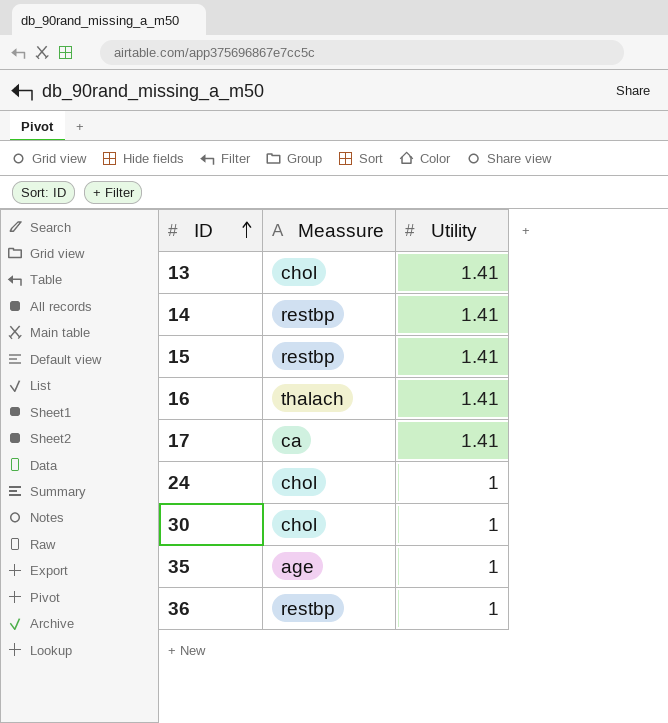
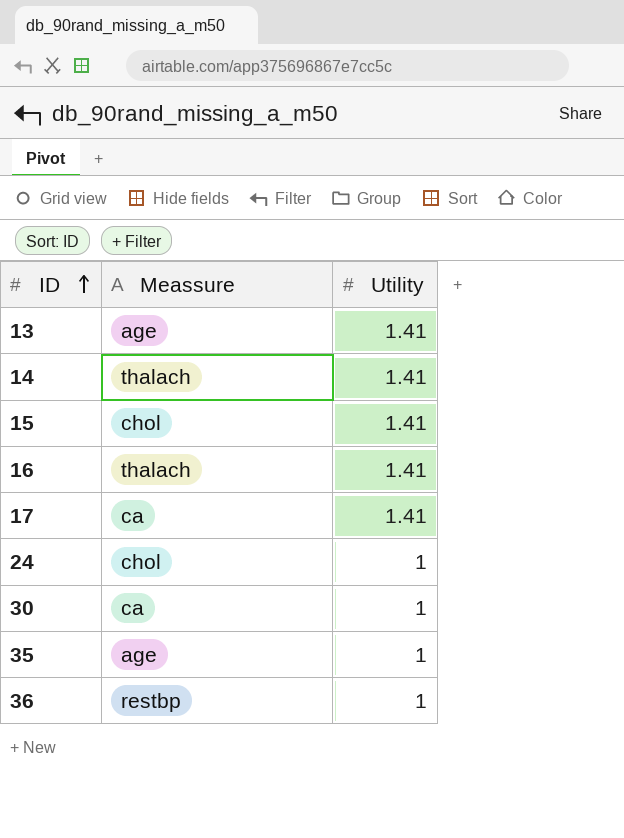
13 | Meassure: chol -> age
14 | Meassure: restbp -> thalach
15 | Meassure: restbp -> chol
30 | Meassure: chol -> ca

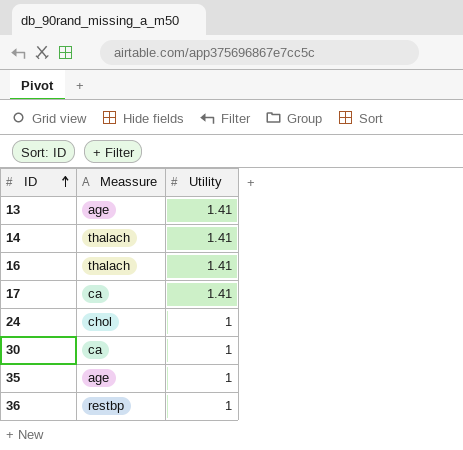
row 15: chol | 1.41 -> none

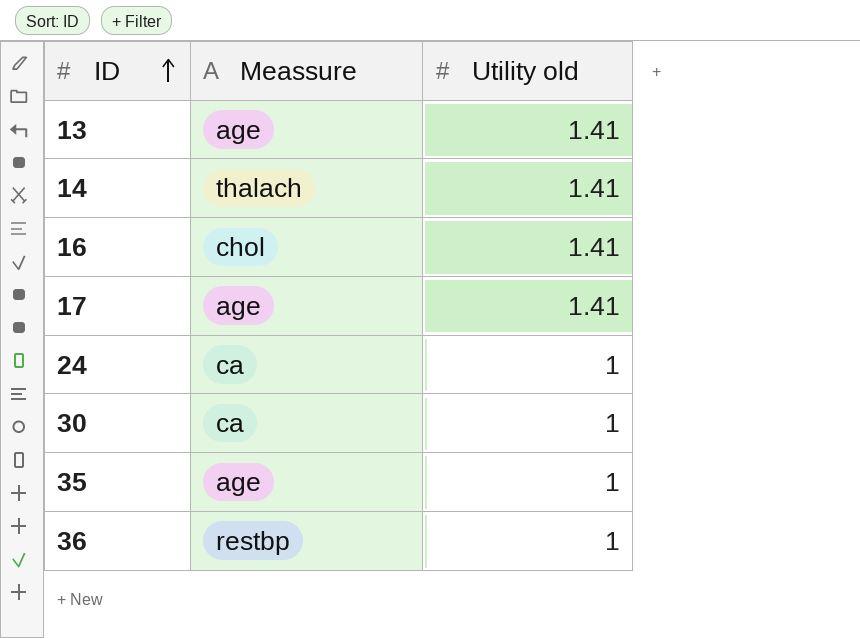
column name: Utility -> Utility old
16 | Meassure: thalach -> chol
17 | Meassure: ca -> age
24 | Meassure: chol -> ca

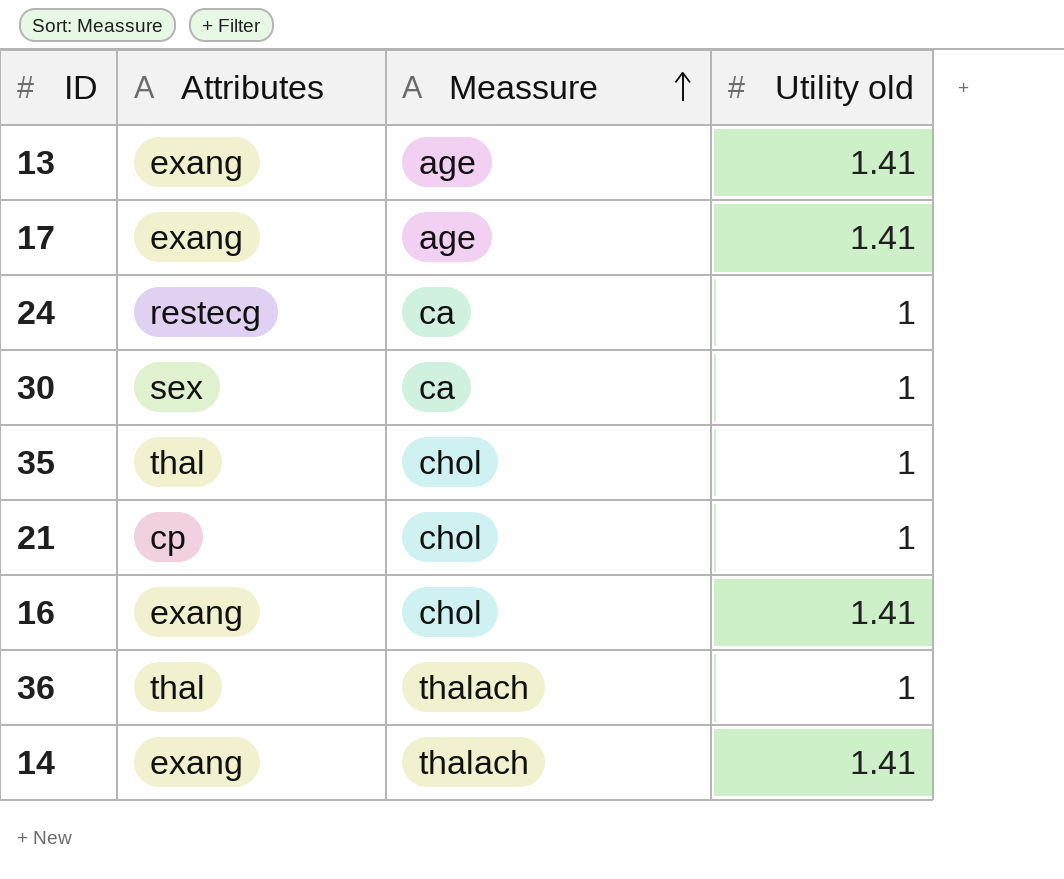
row order: ID ascending -> Meassure ascending
column Attributes | position: none -> 2
35 | Meassure: age -> chol
row 21: none -> cp | chol | 1
36 | Meassure: restbp -> thalach

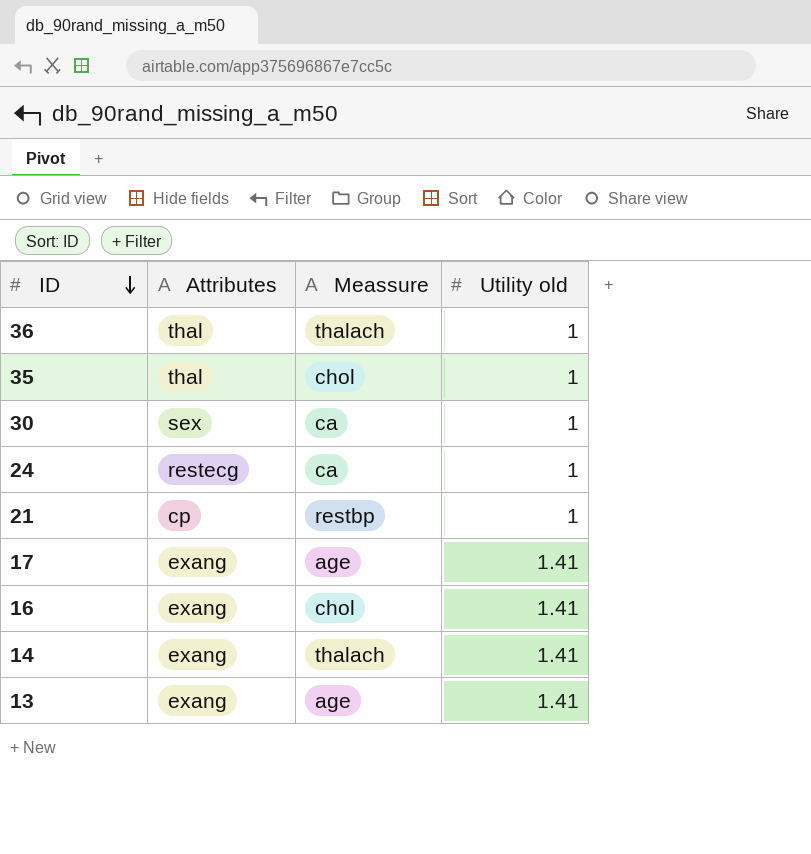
row order: Meassure ascending -> ID descending
21 | Meassure: chol -> restbp

